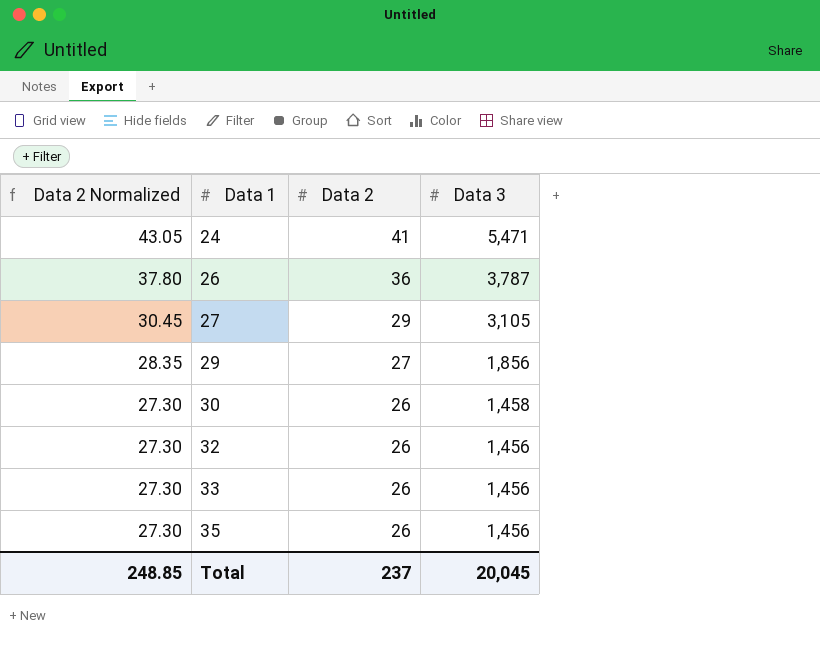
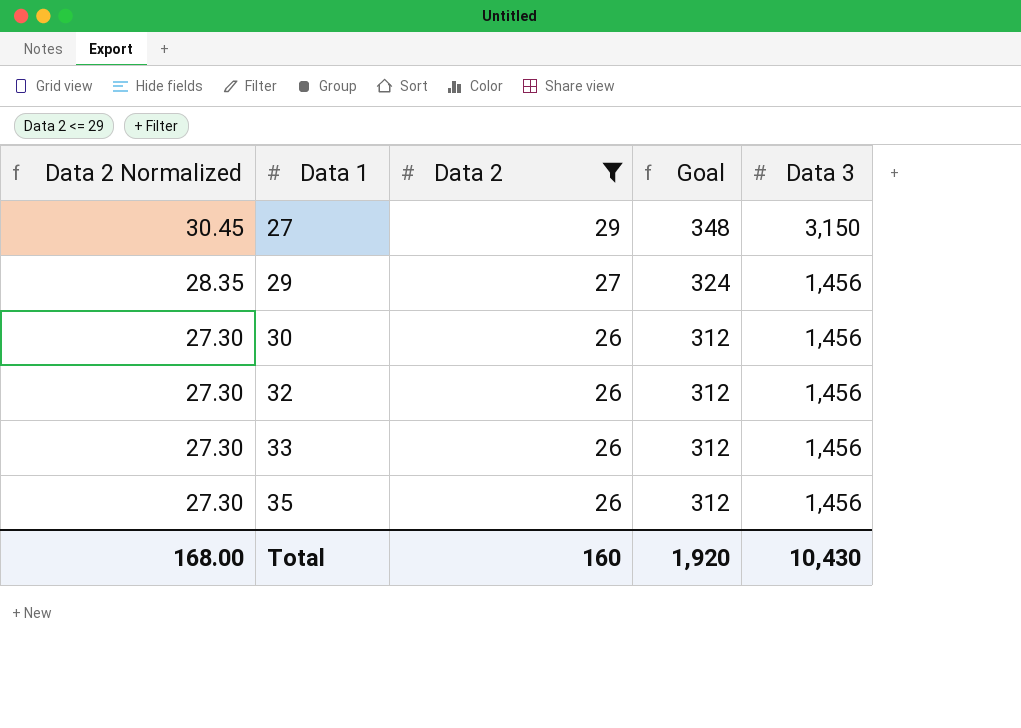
filter: none -> Data 2 <= 29
column Goal | formula: none -> [Data 2] * 12
27 | Data 3: 3,105 -> 3,150
29 | Data 3: 1,856 -> 1,456
30 | Data 3: 1,458 -> 1,456
Total | Data 2 Normalized: 248.85 -> 168.00
Total | Data 2: 237 -> 160
Total | Data 3: 20,045 -> 10,430

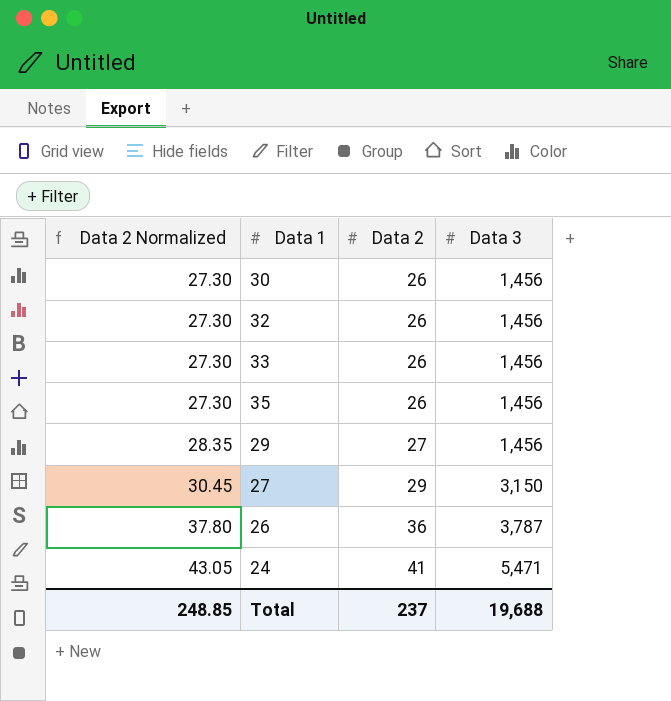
filter: Data 2 <= 29 -> none
row order: Data 2 Normalized descending -> Data 2 Normalized ascending
column Goal | formula: [Data 2] * 12 -> none
Total | Data 2 Normalized: 168.00 -> 248.85
Total | Data 2: 160 -> 237
Total | Data 3: 10,430 -> 19,688

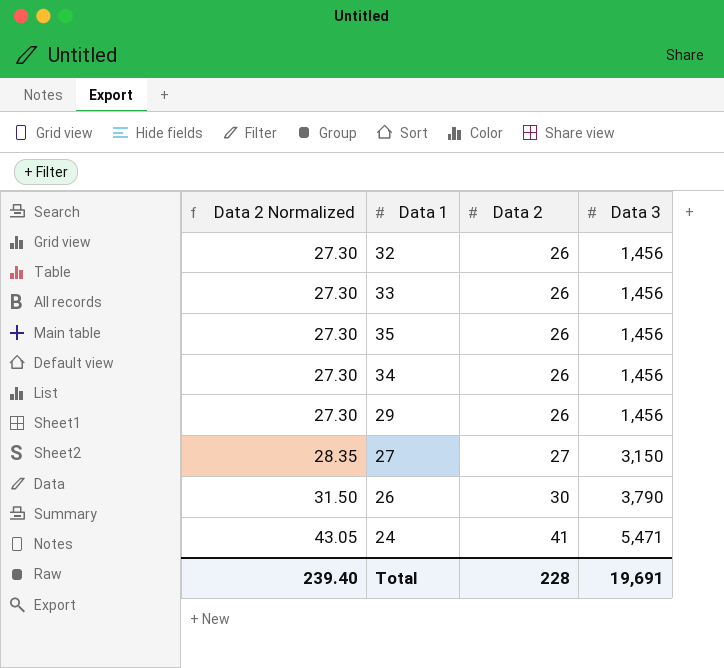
row 30: 27.30 | 26 | 1,456 -> none
row 34: none -> 27.30 | 26 | 1,456
29 | Data 2 Normalized: 28.35 -> 27.30
29 | Data 2: 27 -> 26
27 | Data 2 Normalized: 30.45 -> 28.35
27 | Data 2: 29 -> 27
26 | Data 2 Normalized: 37.80 -> 31.50
26 | Data 2: 36 -> 30
26 | Data 3: 3,787 -> 3,790
Total | Data 2 Normalized: 248.85 -> 239.40
Total | Data 2: 237 -> 228
Total | Data 3: 19,688 -> 19,691

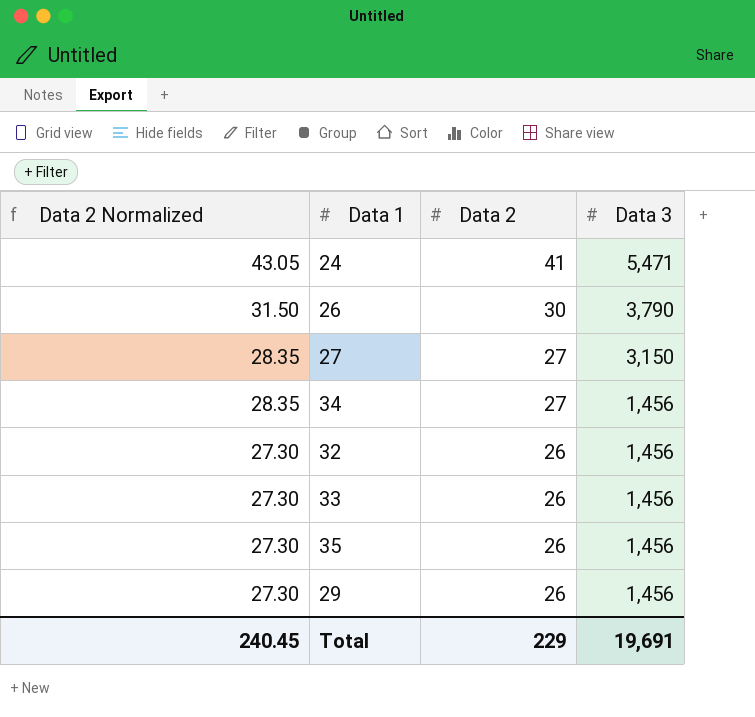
row order: Data 2 Normalized ascending -> Data 2 Normalized descending
34 | Data 2 Normalized: 27.30 -> 28.35
34 | Data 2: 26 -> 27
Total | Data 2 Normalized: 239.40 -> 240.45
Total | Data 2: 228 -> 229

